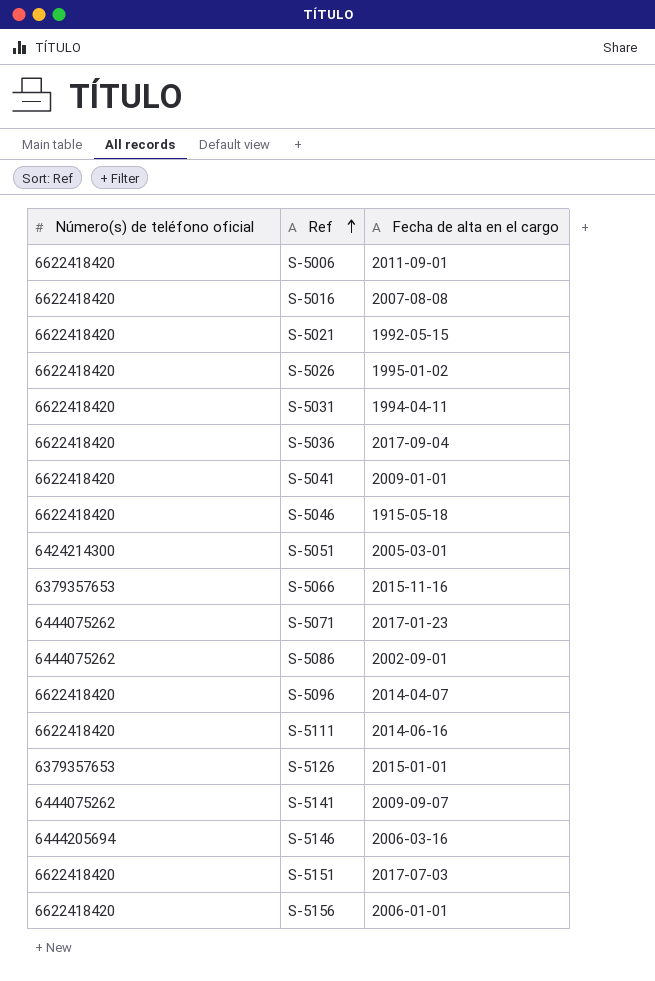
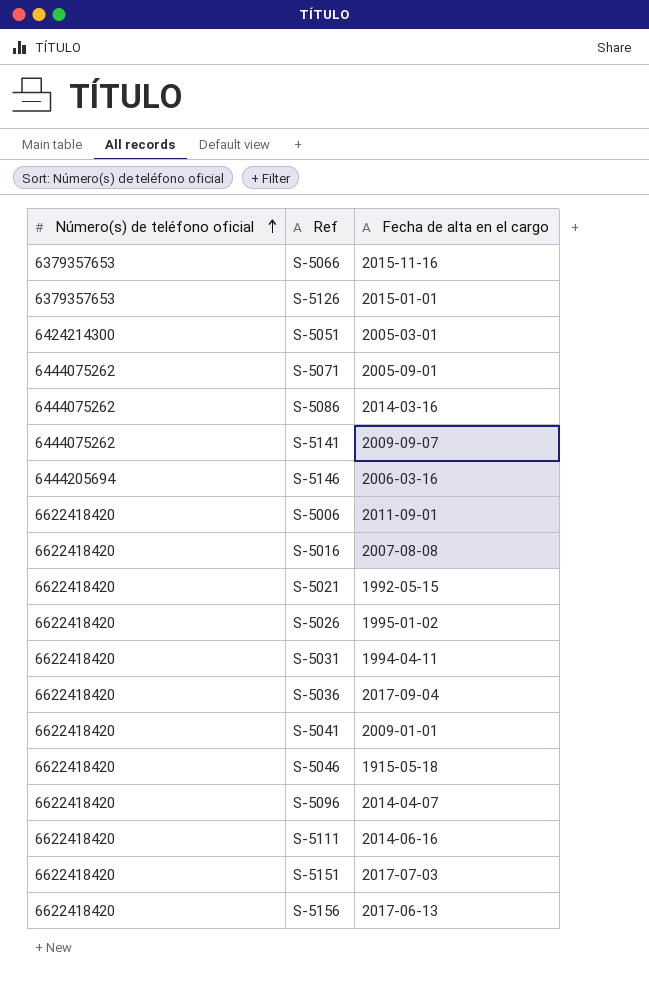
row order: Ref ascending -> Número(s) de teléfono oficial ascending
S-5071 | Fecha de alta en el cargo: 2017-01-23 -> 2005-09-01
S-5086 | Fecha de alta en el cargo: 2002-09-01 -> 2014-03-16
S-5156 | Fecha de alta en el cargo: 2006-01-01 -> 2017-06-13

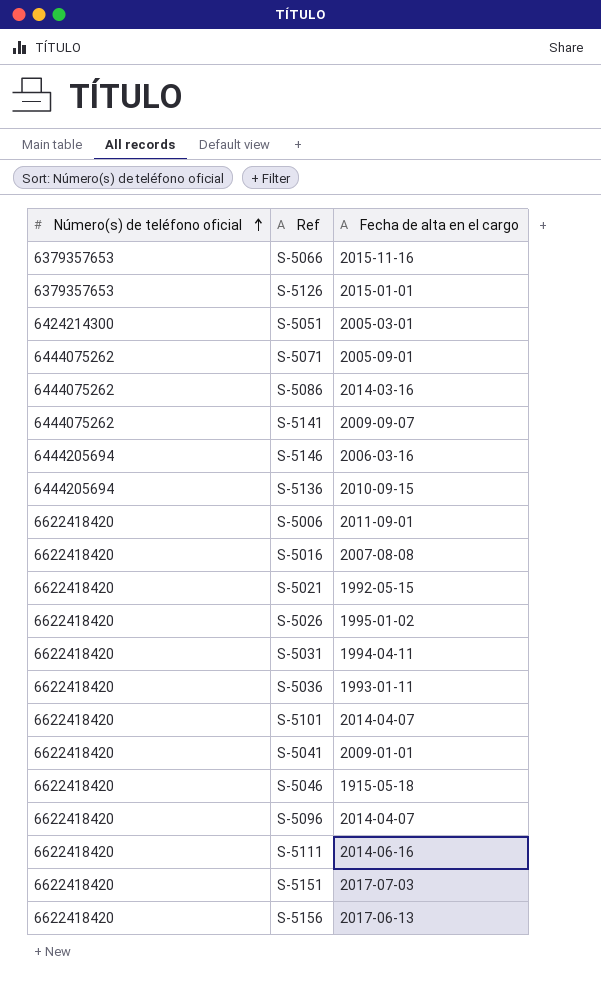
row S-5136: none -> 6444205694 | 2010-09-15
S-5036 | Fecha de alta en el cargo: 2017-09-04 -> 1993-01-11
row S-5101: none -> 6622418420 | 2014-04-07

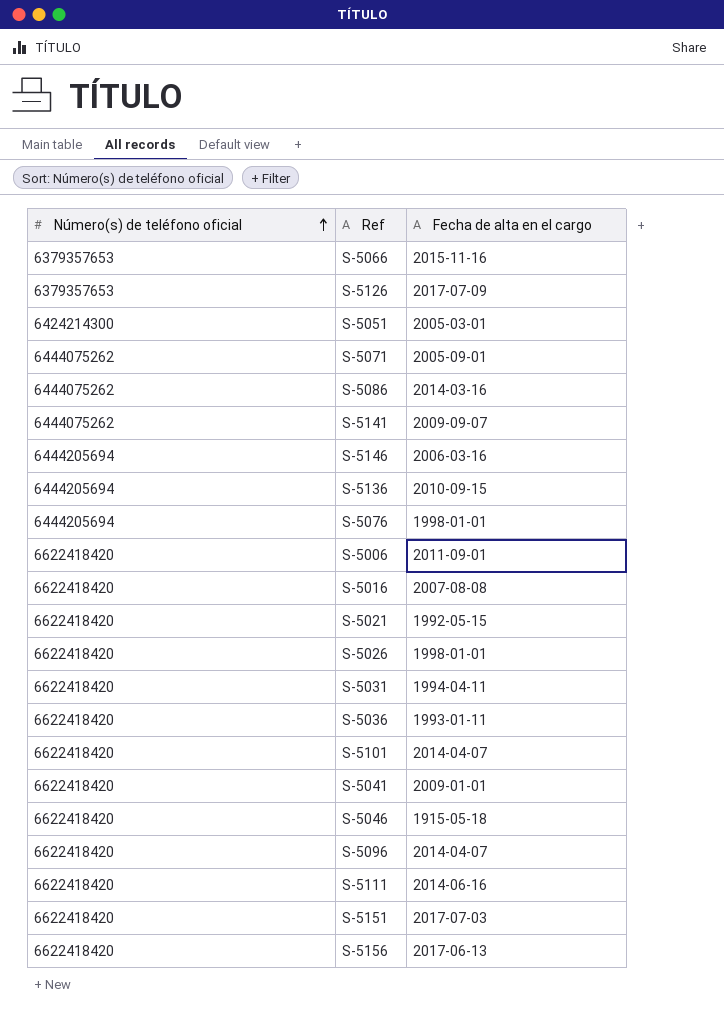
S-5126 | Fecha de alta en el cargo: 2015-01-01 -> 2017-07-09
row S-5076: none -> 6444205694 | 1998-01-01
S-5026 | Fecha de alta en el cargo: 1995-01-02 -> 1998-01-01

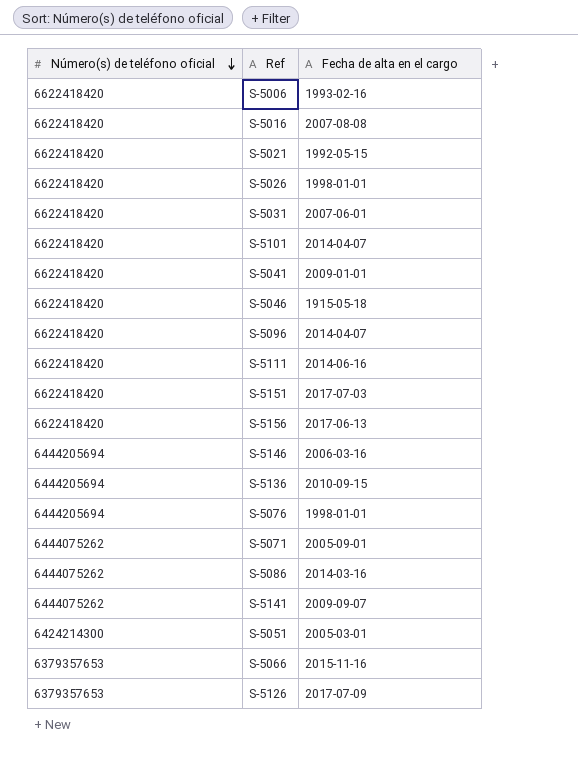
row order: Número(s) de teléfono oficial ascending -> Número(s) de teléfono oficial descending
row S-5036: 6622418420 | 1993-01-11 -> none
S-5006 | Fecha de alta en el cargo: 2011-09-01 -> 1993-02-16
S-5031 | Fecha de alta en el cargo: 1994-04-11 -> 2007-06-01

